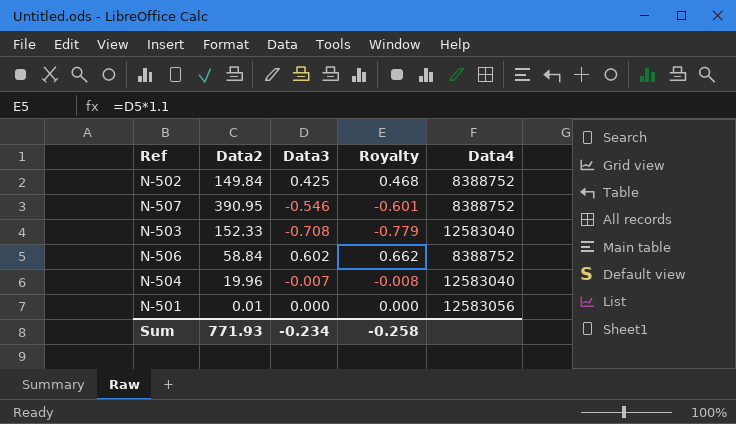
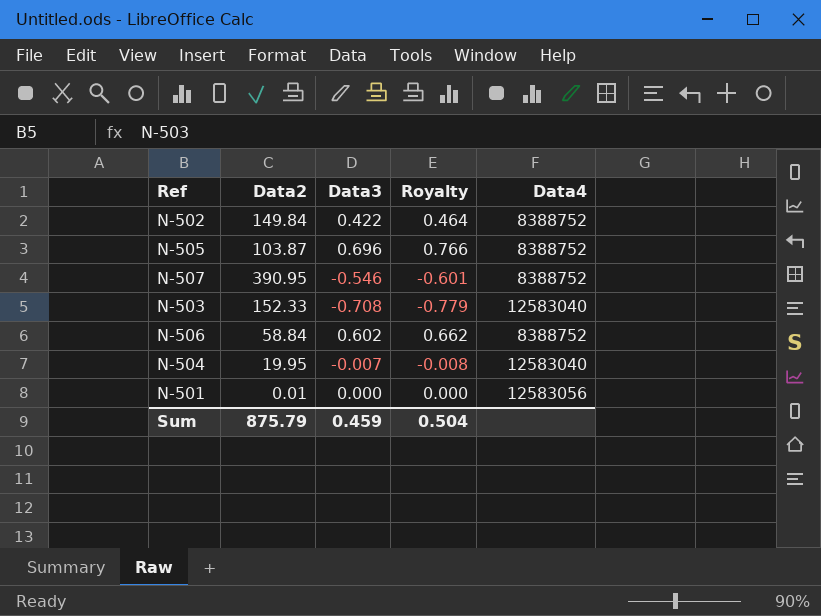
N-502 | Data3: 0.425 -> 0.422
N-502 | Royalty: 0.468 -> 0.464
row N-505: none -> 103.87 | 0.696 | 0.766 | 8388752
N-504 | Data2: 19.96 -> 19.95
Sum | Data2: 771.93 -> 875.79
Sum | Data3: -0.234 -> 0.459
Sum | Royalty: -0.258 -> 0.504

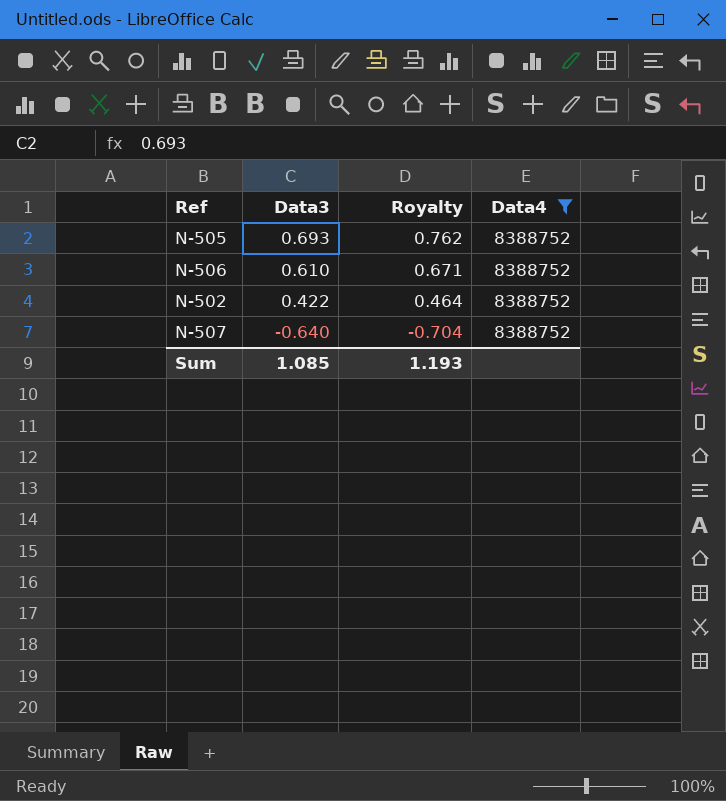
filter: none -> Data4 = 8388752
row order: none -> Data3 descending
column Data2 | position: 2 -> none
N-505 | Data3: 0.696 -> 0.693
N-505 | Royalty: 0.766 -> 0.762
N-506 | Data3: 0.602 -> 0.610
N-506 | Royalty: 0.662 -> 0.671
N-507 | Data3: -0.546 -> -0.640
N-507 | Royalty: -0.601 -> -0.704
Sum | Data3: 0.459 -> 1.085
Sum | Royalty: 0.504 -> 1.193

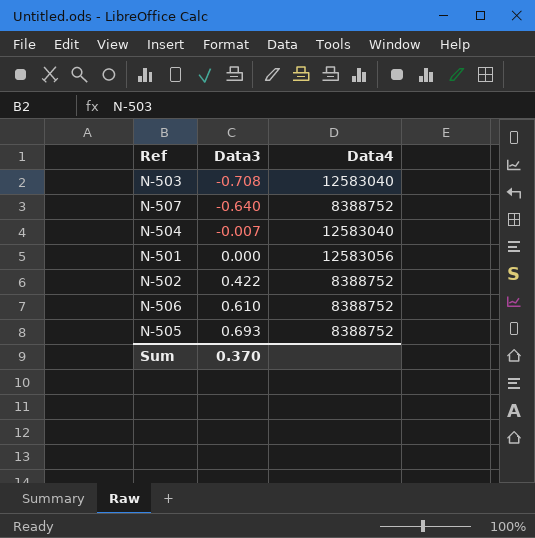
filter: Data4 = 8388752 -> none
row order: Data3 descending -> Data3 ascending
column Royalty | formula: [Data3] * 1.1 -> none
Sum | Data3: 1.085 -> 0.370

